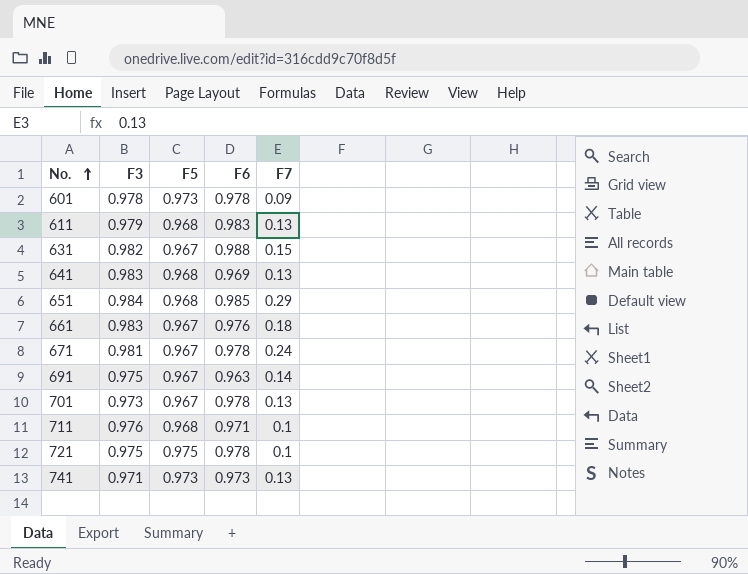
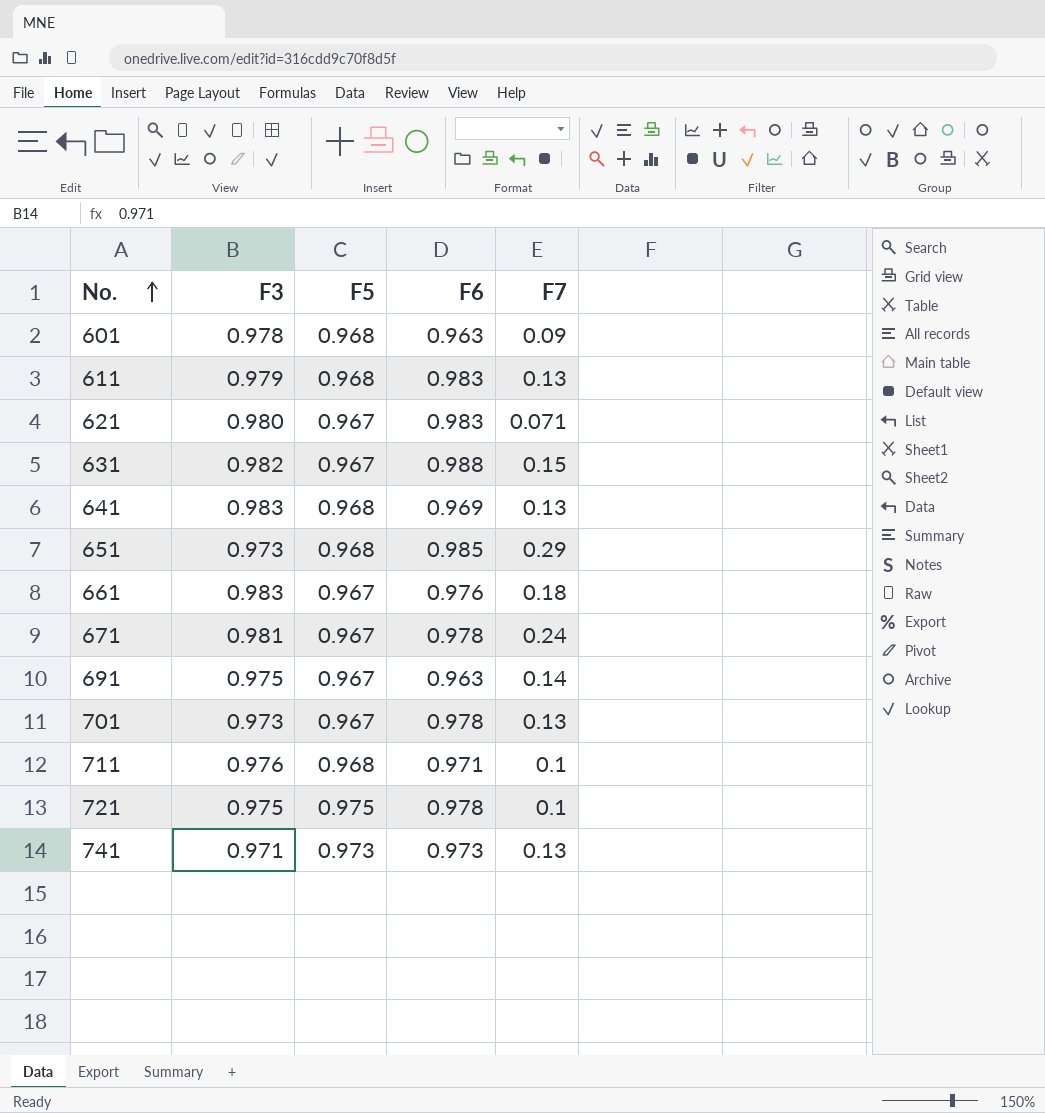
601 | F5: 0.973 -> 0.968
601 | F6: 0.978 -> 0.963
row 621: none -> 0.980 | 0.967 | 0.983 | 0.071
651 | F3: 0.984 -> 0.973

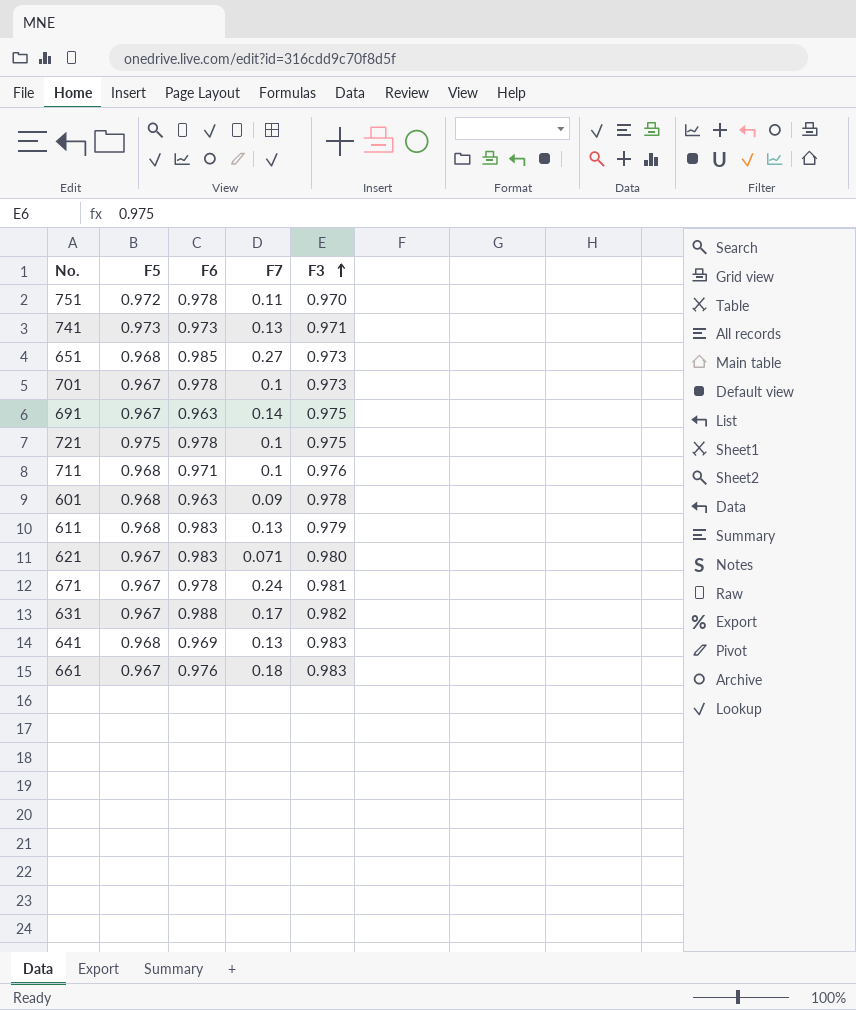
row order: No. ascending -> F3 ascending
column F3 | position: 2 -> 5
row 751: none -> 0.972 | 0.978 | 0.11 | 0.970
651 | F7: 0.29 -> 0.27
701 | F7: 0.13 -> 0.1
631 | F7: 0.15 -> 0.17

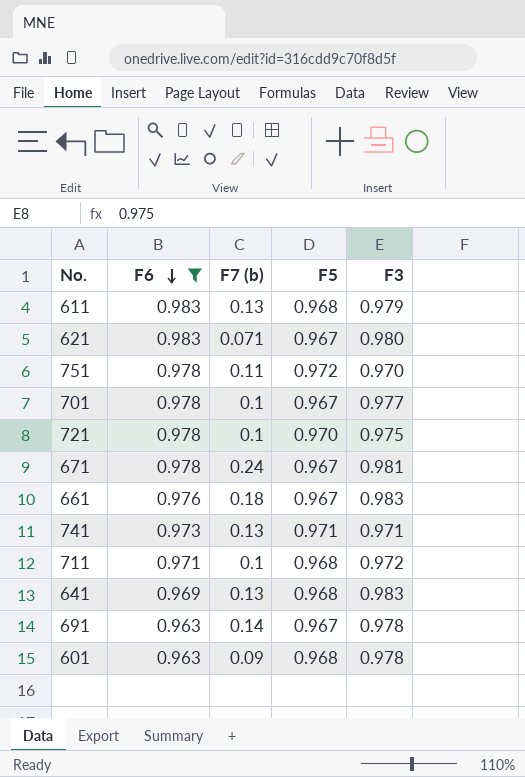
filter: none -> F6 <= 0.983
row order: F3 ascending -> F6 descending
column name: F7 -> F7 (b)
column F5 | position: 2 -> 4
701 | F3: 0.973 -> 0.977
721 | F5: 0.975 -> 0.970
741 | F5: 0.973 -> 0.971
711 | F3: 0.976 -> 0.972
691 | F3: 0.975 -> 0.978

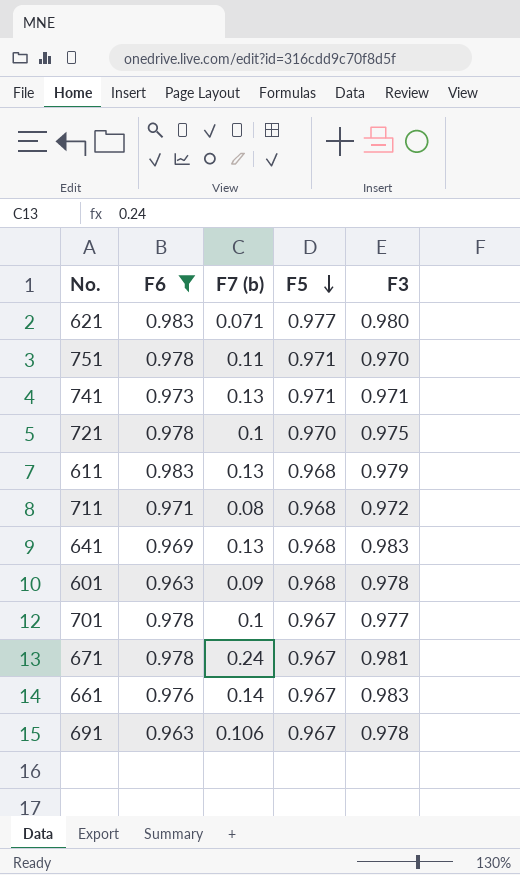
row order: F6 descending -> F5 descending
621 | F5: 0.967 -> 0.977
751 | F5: 0.972 -> 0.971
711 | F7 (b): 0.1 -> 0.08
661 | F7 (b): 0.18 -> 0.14
691 | F7 (b): 0.14 -> 0.106

